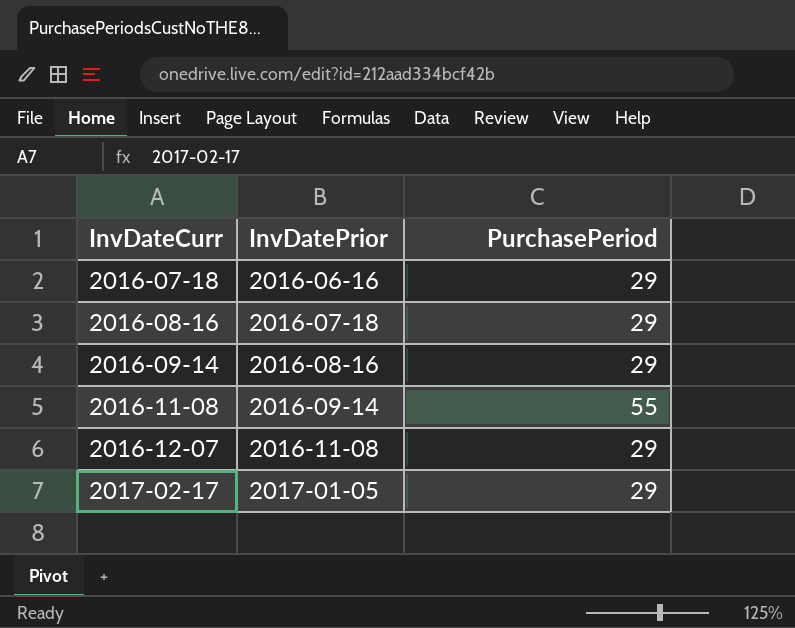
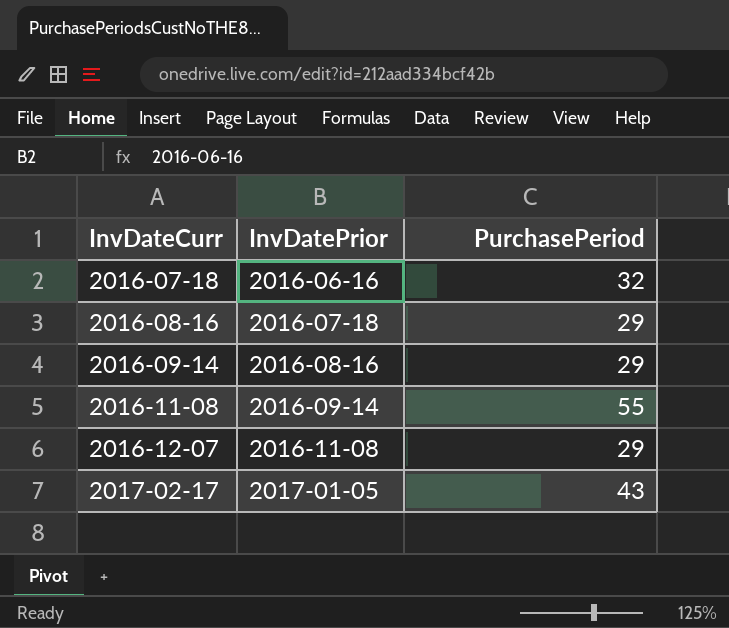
2016-07-18 | PurchasePeriod: 29 -> 32
2017-02-17 | PurchasePeriod: 29 -> 43

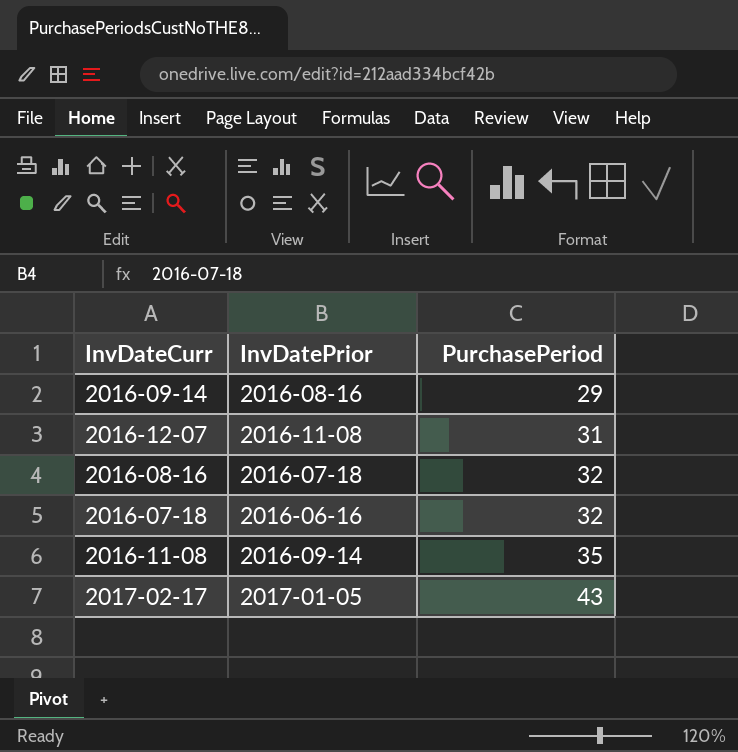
row order: InvDateCurr ascending -> PurchasePeriod ascending
2016-12-07 | PurchasePeriod: 29 -> 31
2016-08-16 | PurchasePeriod: 29 -> 32
2016-11-08 | PurchasePeriod: 55 -> 35

